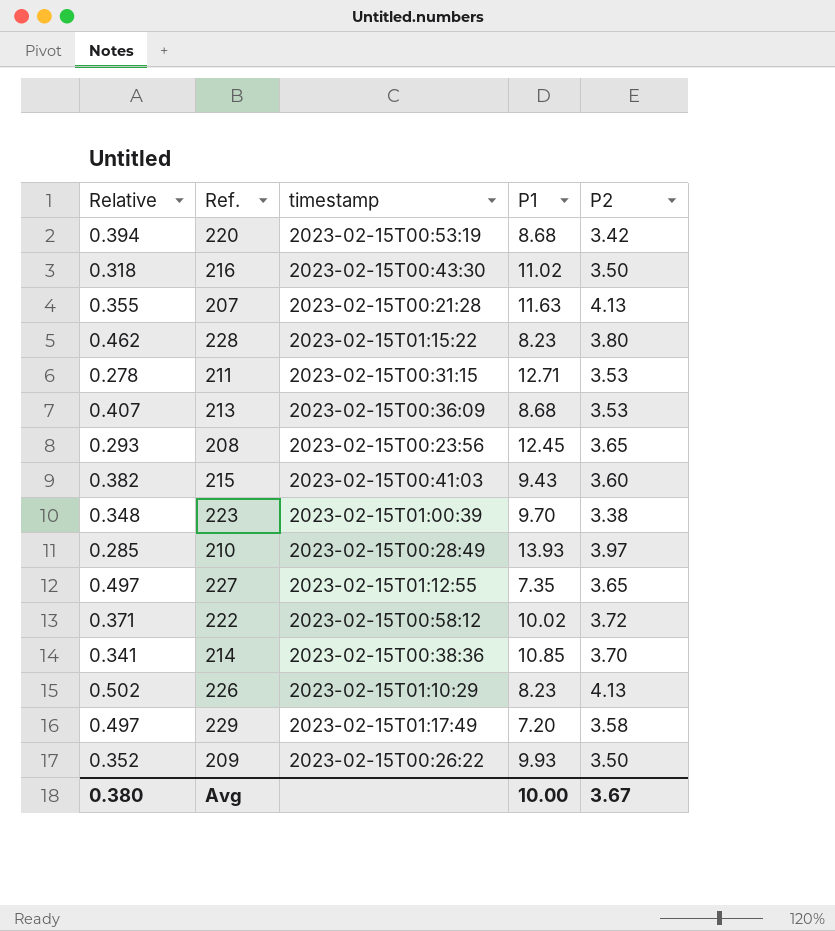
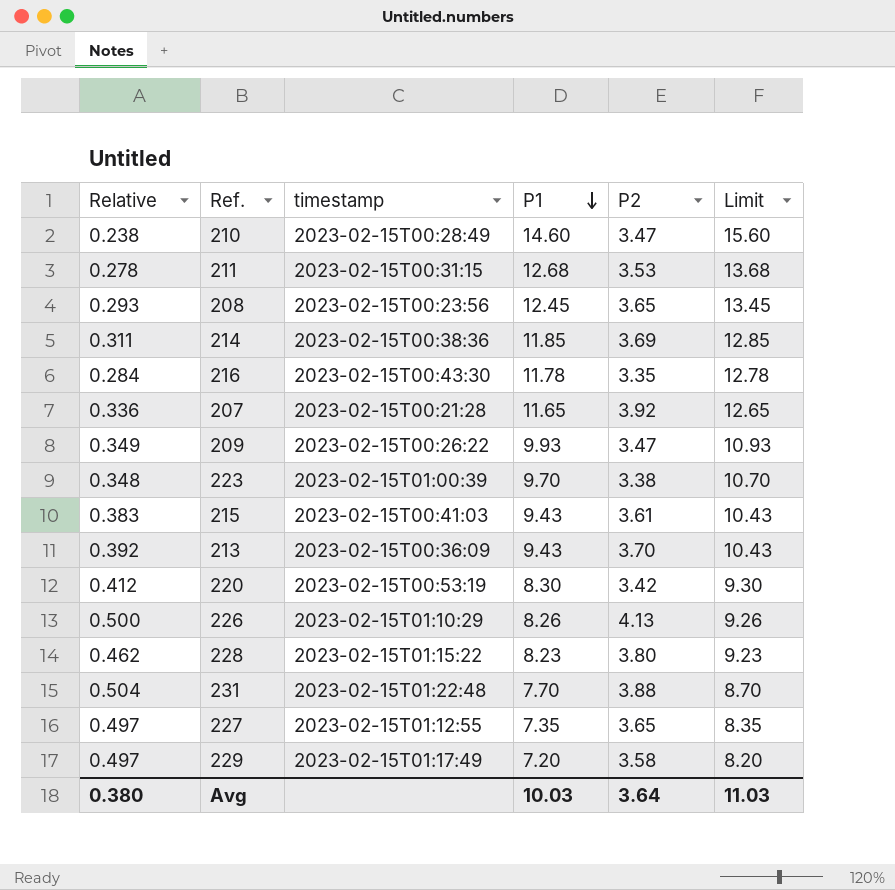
row order: none -> P1 descending
column Limit | formula: none -> [P1] + 1
row 222: 0.371 | 2023-02-15T00:58:12 | 10.02 | 3.72 -> none
210 | Relative: 0.285 -> 0.238
210 | P1: 13.93 -> 14.60
210 | P2: 3.97 -> 3.47
211 | P1: 12.71 -> 12.68
214 | Relative: 0.341 -> 0.311
214 | P1: 10.85 -> 11.85
214 | P2: 3.70 -> 3.69
216 | Relative: 0.318 -> 0.284
216 | P1: 11.02 -> 11.78
216 | P2: 3.50 -> 3.35
207 | Relative: 0.355 -> 0.336
207 | P1: 11.63 -> 11.65
207 | P2: 4.13 -> 3.92
209 | Relative: 0.352 -> 0.349
209 | P2: 3.50 -> 3.47
215 | Relative: 0.382 -> 0.383
215 | P2: 3.60 -> 3.61
213 | Relative: 0.407 -> 0.392
213 | P1: 8.68 -> 9.43
213 | P2: 3.53 -> 3.70
220 | Relative: 0.394 -> 0.412
220 | P1: 8.68 -> 8.30
226 | Relative: 0.502 -> 0.500
226 | P1: 8.23 -> 8.26
row 231: none -> 0.504 | 2023-02-15T01:22:48 | 7.70 | 3.88 | 8.70
Avg | P1: 10.00 -> 10.03
Avg | P2: 3.67 -> 3.64

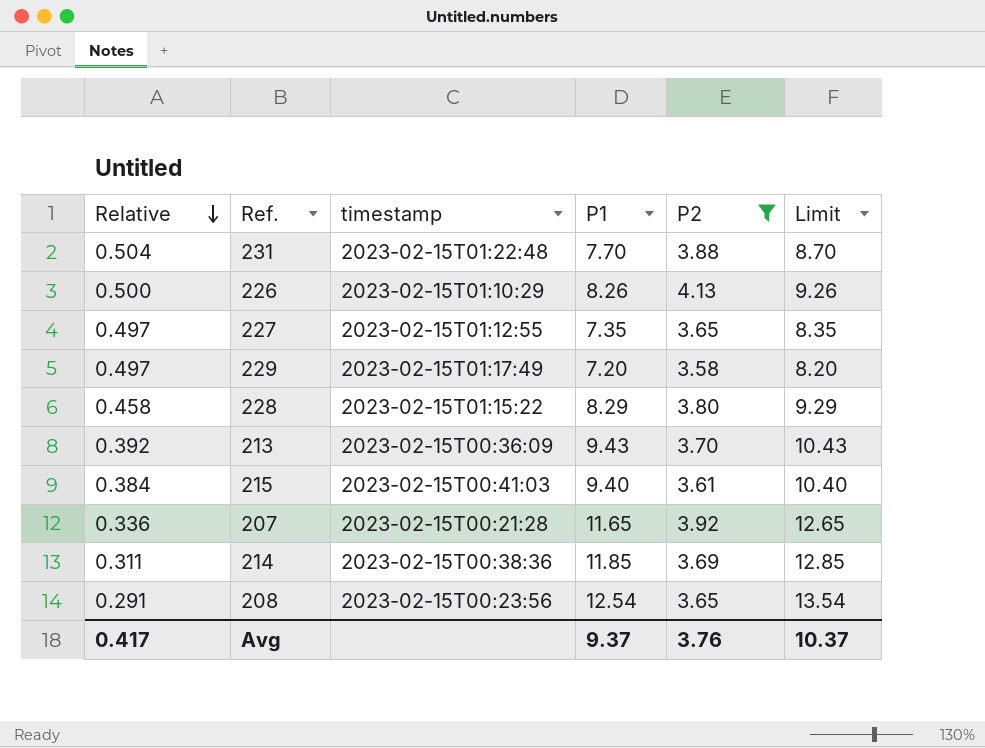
filter: none -> P2 >= 3.58
row order: P1 descending -> Relative descending
228 | Relative: 0.462 -> 0.458
228 | P1: 8.23 -> 8.29
228 | Limit: 9.23 -> 9.29
215 | Relative: 0.383 -> 0.384
215 | P1: 9.43 -> 9.40
215 | Limit: 10.43 -> 10.40
208 | Relative: 0.293 -> 0.291
208 | P1: 12.45 -> 12.54
208 | Limit: 13.45 -> 13.54
Avg | Relative: 0.380 -> 0.417
Avg | P1: 10.03 -> 9.37
Avg | P2: 3.64 -> 3.76
Avg | Limit: 11.03 -> 10.37

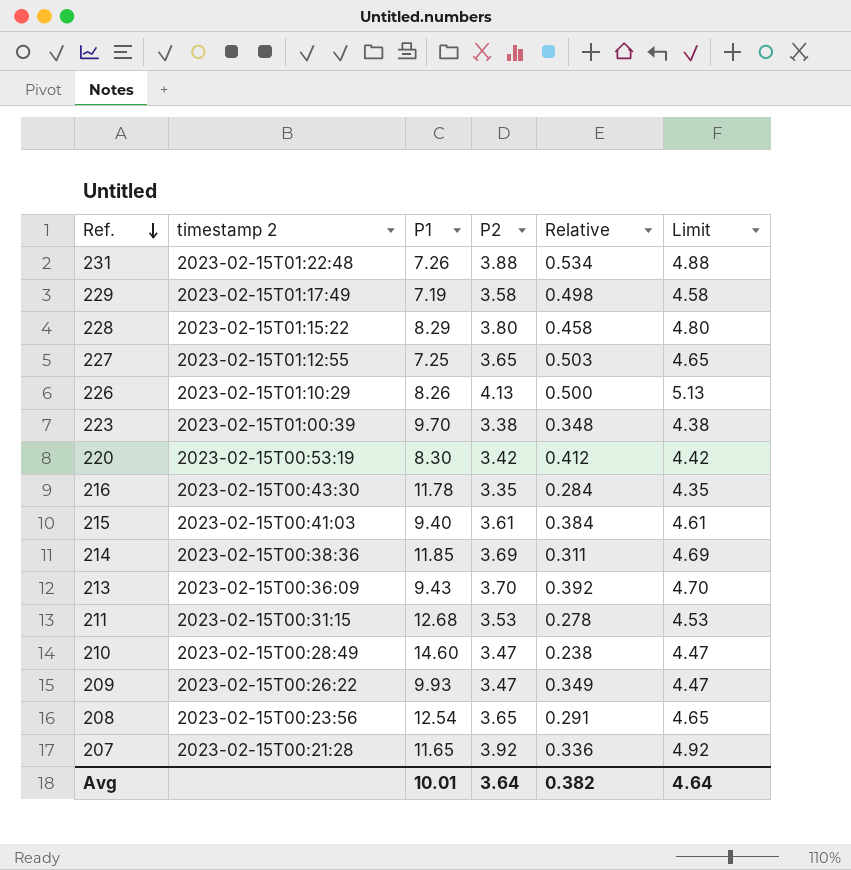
filter: P2 >= 3.58 -> none
row order: Relative descending -> Ref. descending
column name: timestamp -> timestamp 2
column Relative | position: 1 -> 5
column Limit | formula: [P1] + 1 -> [P2] + 1
231 | P1: 7.70 -> 7.26
231 | Relative: 0.504 -> 0.534
229 | P1: 7.20 -> 7.19
229 | Relative: 0.497 -> 0.498
227 | P1: 7.35 -> 7.25
227 | Relative: 0.497 -> 0.503
Avg | P1: 9.37 -> 10.01
Avg | P2: 3.76 -> 3.64
Avg | Relative: 0.417 -> 0.382
Avg | Limit: 10.37 -> 4.64

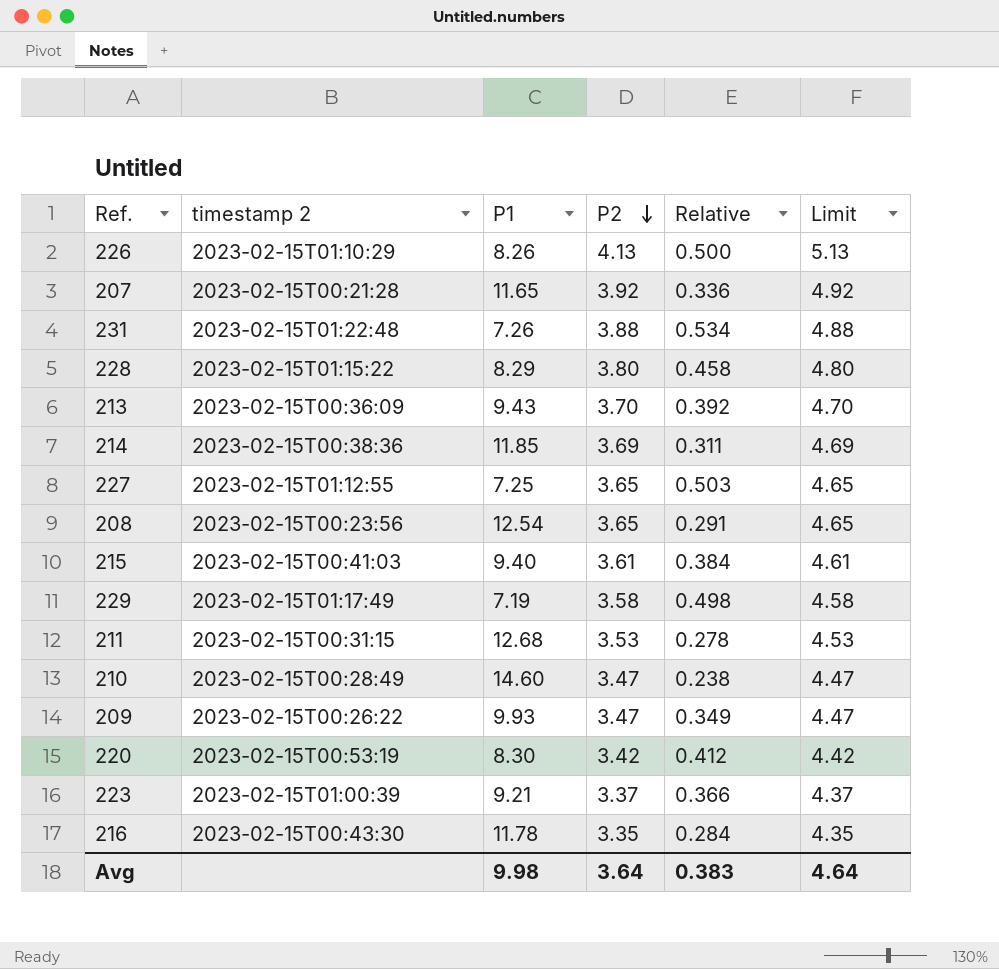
row order: Ref. descending -> P2 descending
223 | P1: 9.70 -> 9.21
223 | P2: 3.38 -> 3.37
223 | Relative: 0.348 -> 0.366
223 | Limit: 4.38 -> 4.37
Avg | P1: 10.01 -> 9.98
Avg | Relative: 0.382 -> 0.383

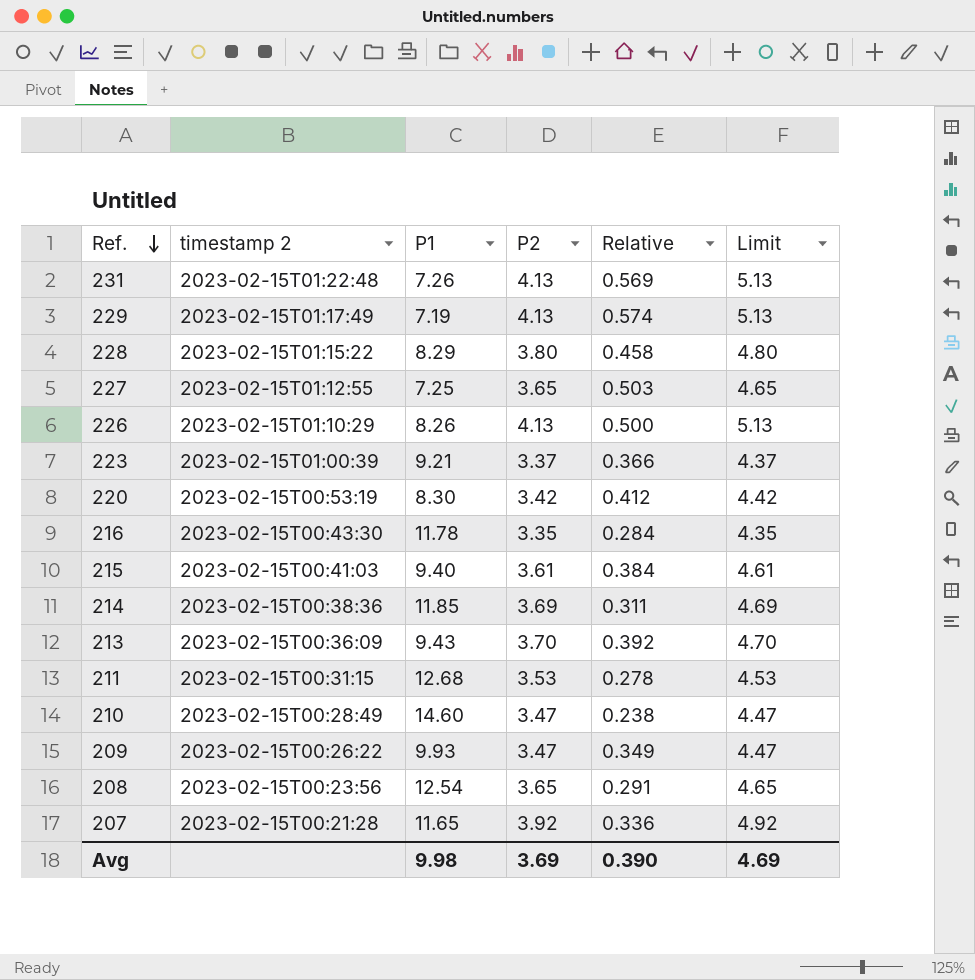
row order: P2 descending -> Ref. descending
231 | P2: 3.88 -> 4.13
231 | Relative: 0.534 -> 0.569
231 | Limit: 4.88 -> 5.13
229 | P2: 3.58 -> 4.13
229 | Relative: 0.498 -> 0.574
229 | Limit: 4.58 -> 5.13
Avg | P2: 3.64 -> 3.69
Avg | Relative: 0.383 -> 0.390
Avg | Limit: 4.64 -> 4.69

